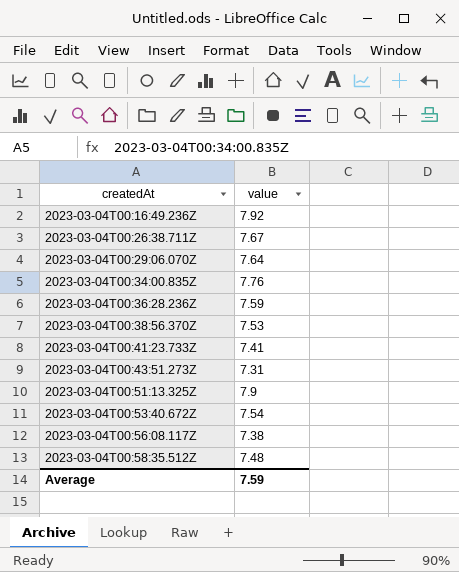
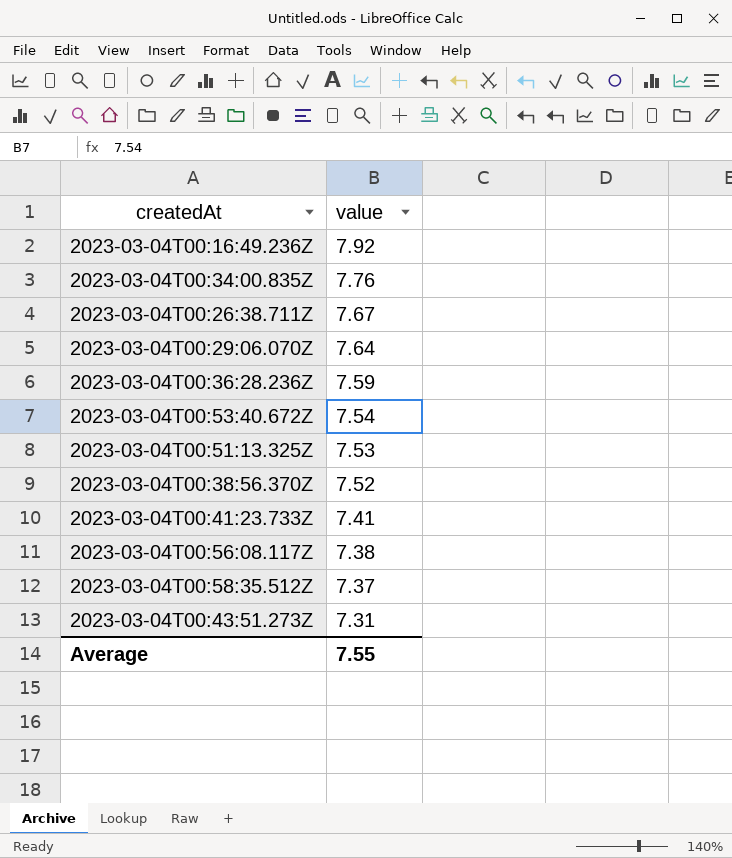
row order: createdAt ascending -> value descending
2023-03-04T00:51:13.325Z | value: 7.9 -> 7.53
2023-03-04T00:38:56.370Z | value: 7.53 -> 7.52
2023-03-04T00:58:35.512Z | value: 7.48 -> 7.37
Average | value: 7.59 -> 7.55

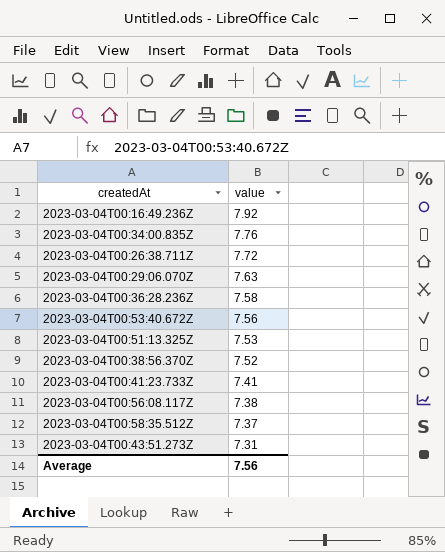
2023-03-04T00:26:38.711Z | value: 7.67 -> 7.72
2023-03-04T00:29:06.070Z | value: 7.64 -> 7.63
2023-03-04T00:36:28.236Z | value: 7.59 -> 7.58
2023-03-04T00:53:40.672Z | value: 7.54 -> 7.56
Average | value: 7.55 -> 7.56

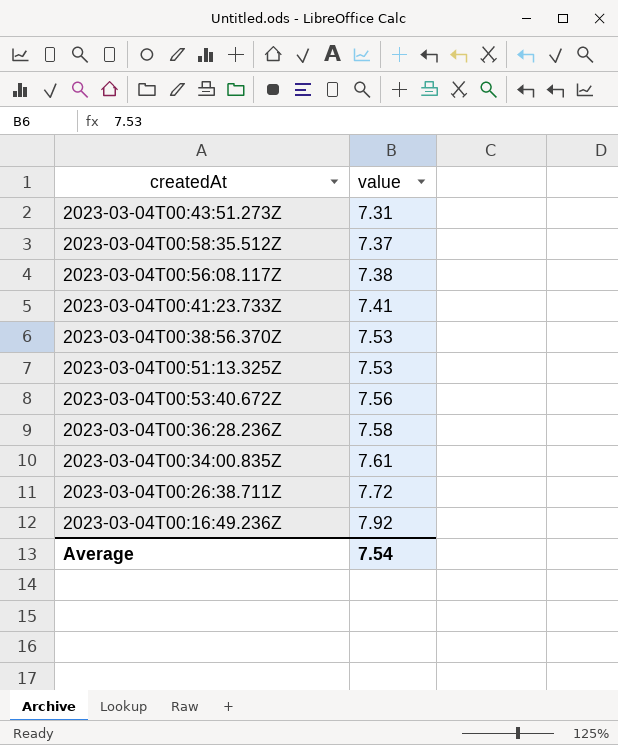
row order: value descending -> value ascending
row 2023-03-04T00:29:06.070Z: 7.63 -> none
2023-03-04T00:38:56.370Z | value: 7.52 -> 7.53
2023-03-04T00:34:00.835Z | value: 7.76 -> 7.61
Average | value: 7.56 -> 7.54

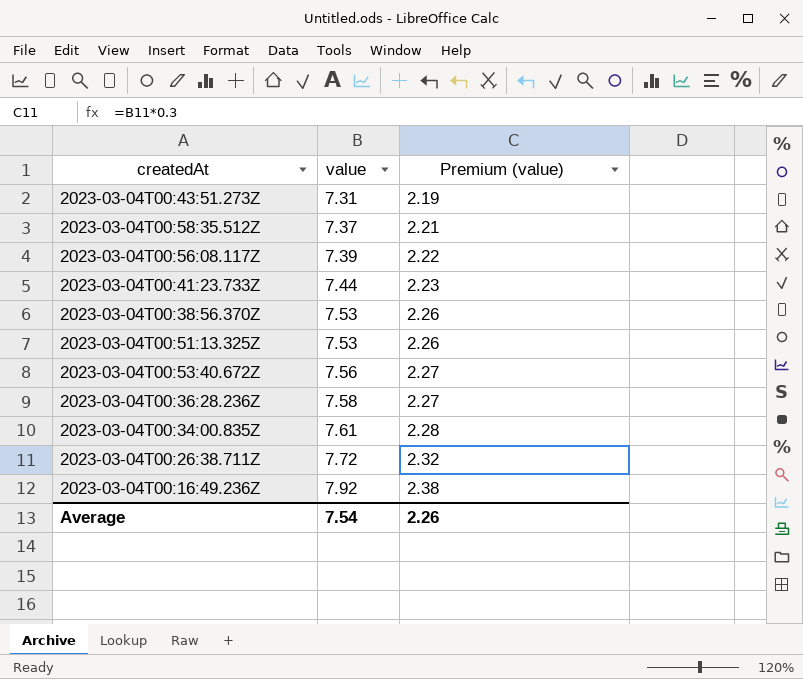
column Premium (value) | formula: none -> [value] * 0.3
2023-03-04T00:56:08.117Z | value: 7.38 -> 7.39
2023-03-04T00:41:23.733Z | value: 7.41 -> 7.44

